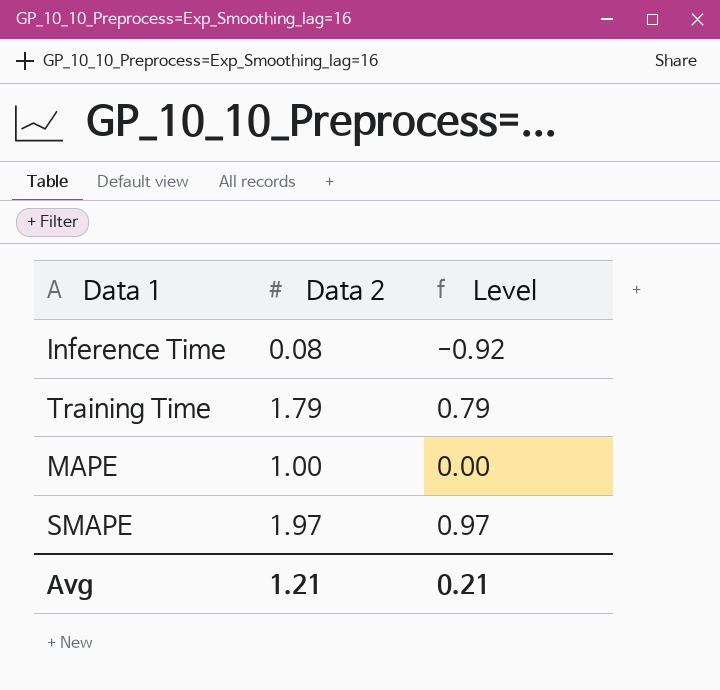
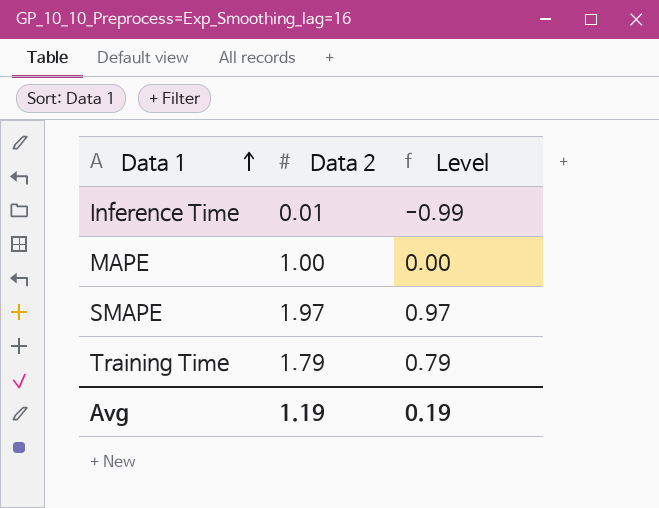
row order: none -> Data 1 ascending
Inference Time | Data 2: 0.08 -> 0.01
Inference Time | Level: -0.92 -> -0.99
Avg | Data 2: 1.21 -> 1.19
Avg | Level: 0.21 -> 0.19

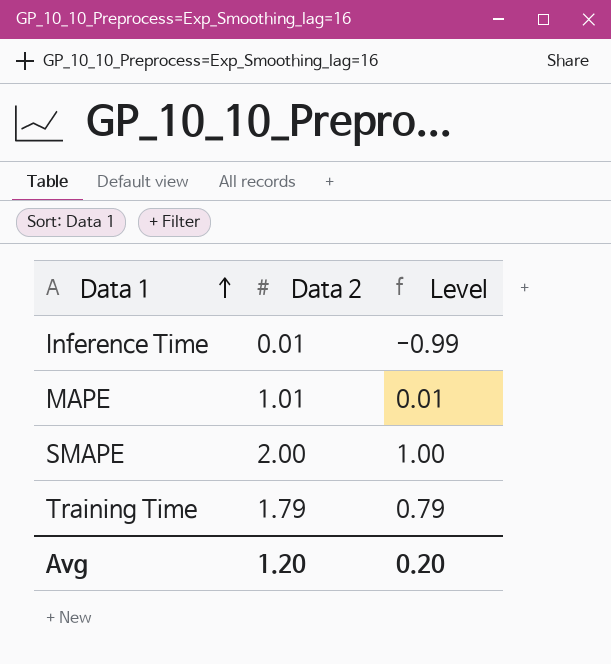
MAPE | Data 2: 1.00 -> 1.01
MAPE | Level: 0.00 -> 0.01
SMAPE | Data 2: 1.97 -> 2.00
SMAPE | Level: 0.97 -> 1.00
Avg | Data 2: 1.19 -> 1.20
Avg | Level: 0.19 -> 0.20

